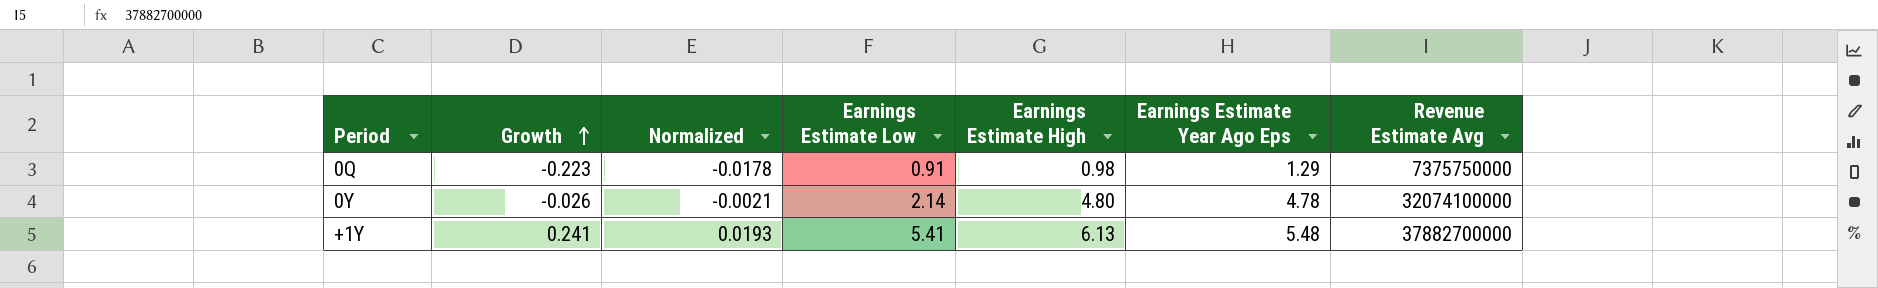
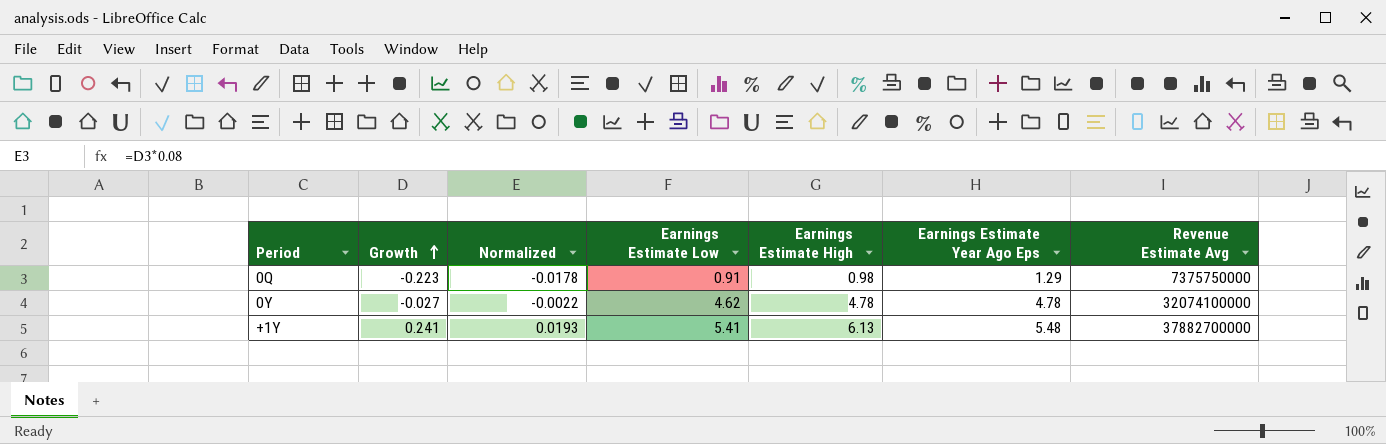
0Y | Growth: -0.026 -> -0.027
0Y | Normalized: -0.0021 -> -0.0022
0Y | Earnings Estimate Low: 2.14 -> 4.62
0Y | Earnings Estimate High: 4.80 -> 4.78

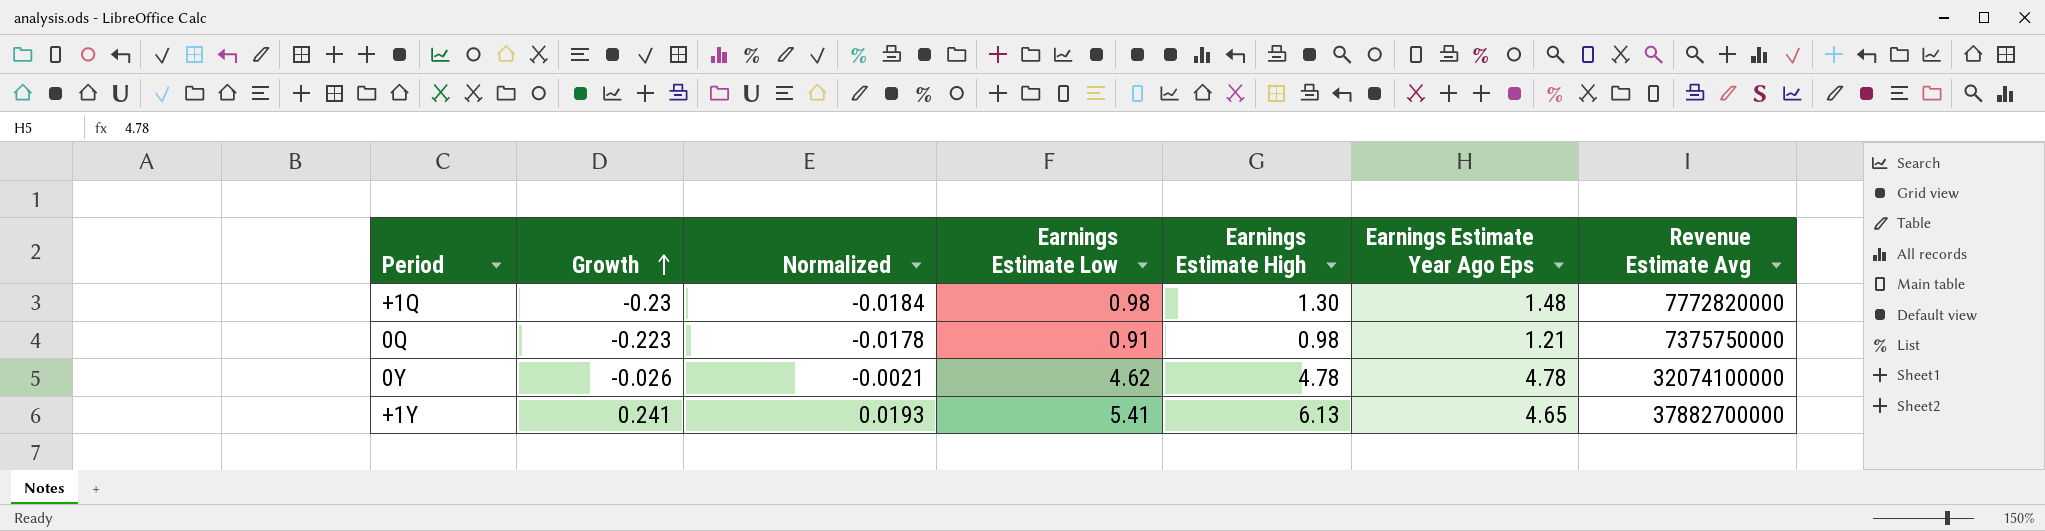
row +1Q: none -> -0.23 | -0.0184 | 0.98 | 1.30 | 1.48 | 7772820000
0Q | Earnings Estimate Year Ago Eps: 1.29 -> 1.21
0Y | Growth: -0.027 -> -0.026
0Y | Normalized: -0.0022 -> -0.0021
+1Y | Earnings Estimate Year Ago Eps: 5.48 -> 4.65

